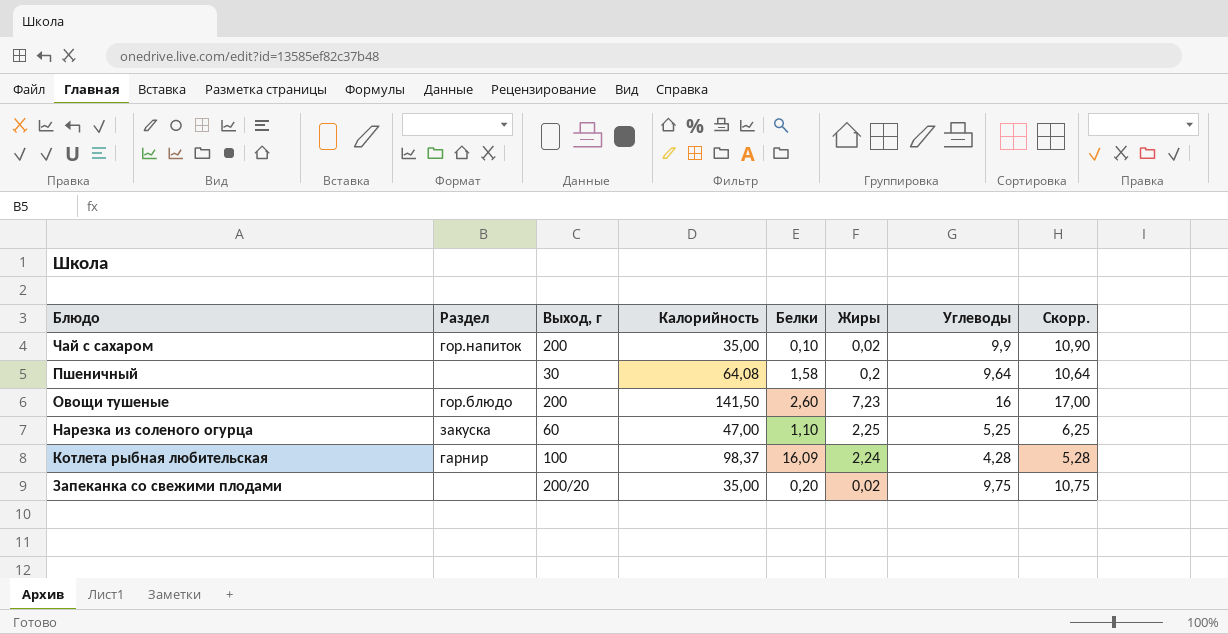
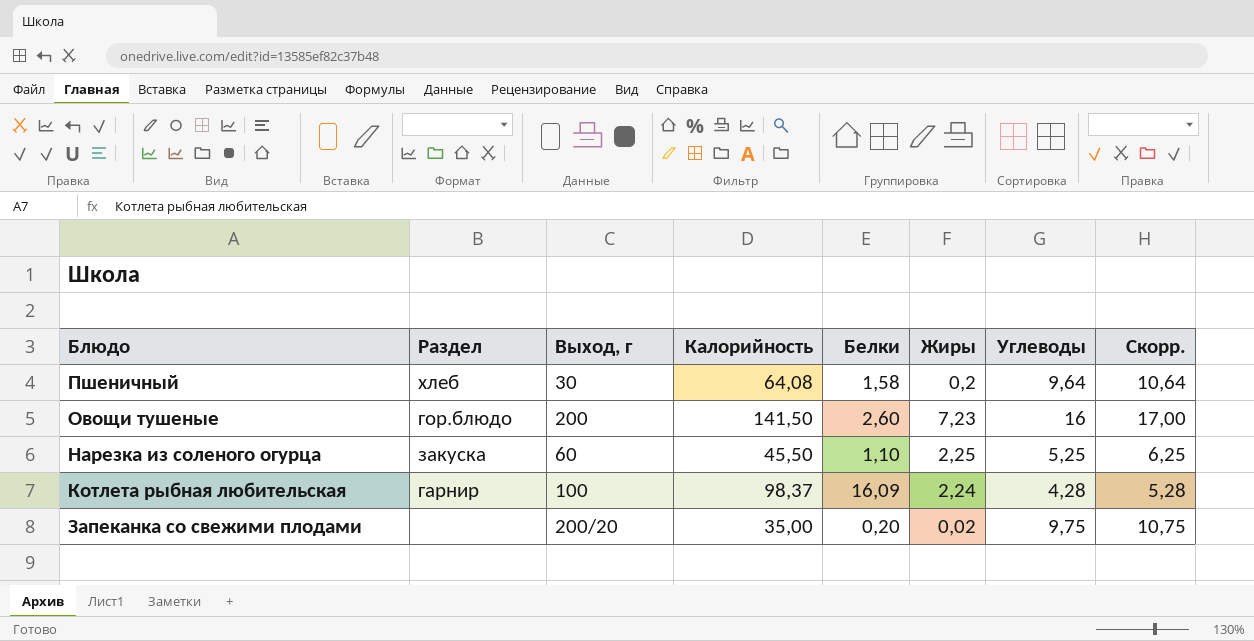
row Чай с сахаром: гор.напиток | 200 | 35,00 | 0,10 | 0,02 | 9,9 | 10,90 -> none
Пшеничный | Раздел: none -> хлеб
Нарезка из соленого огурца | Калорийность: 47,00 -> 45,50

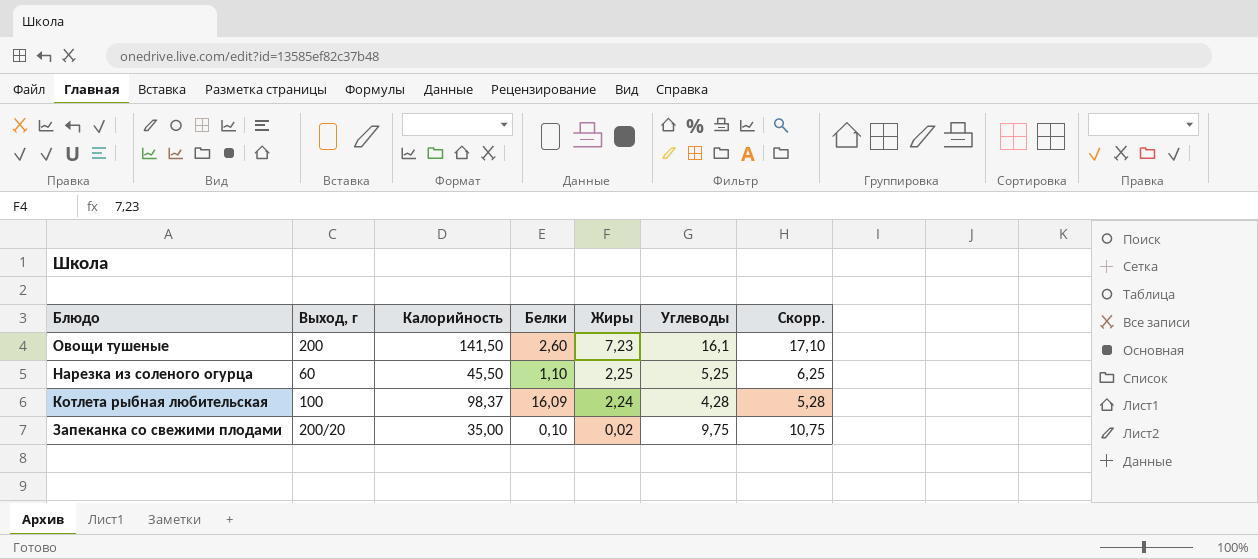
column Раздел | position: 2 -> none
row Пшеничный: хлеб | 30 | 64,08 | 1,58 | 0,2 | 9,64 | 10,64 -> none
Овощи тушеные | Углеводы: 16 -> 16,1
Овощи тушеные | Скорр.: 17,00 -> 17,10
Запеканка со свежими плодами | Белки: 0,20 -> 0,10

